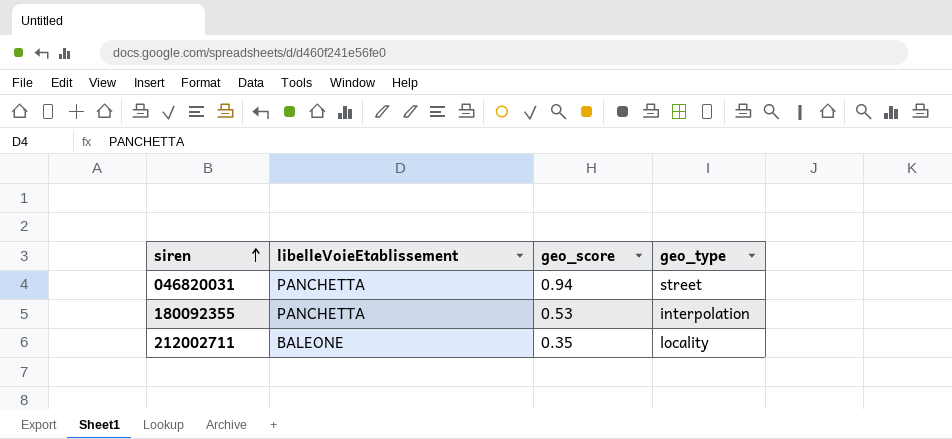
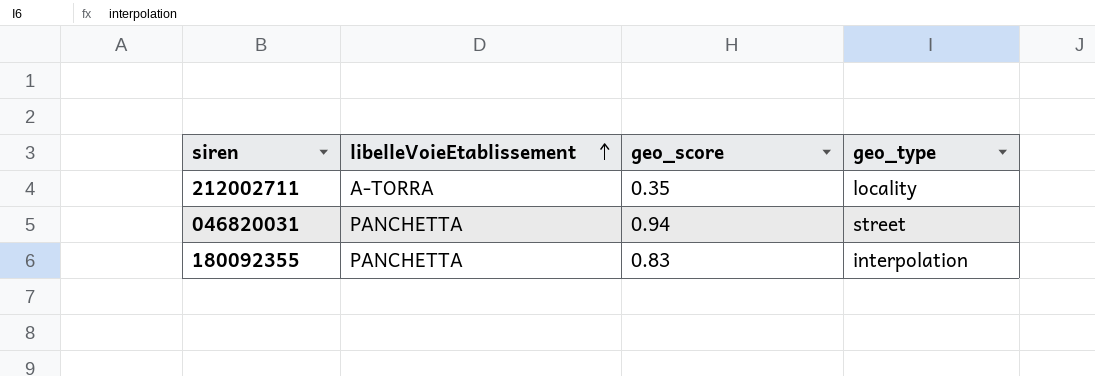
row order: siren ascending -> libelleVoieEtablissement ascending
212002711 | libelleVoieEtablissement: BALEONE -> A-TORRA
180092355 | geo_score: 0.53 -> 0.83

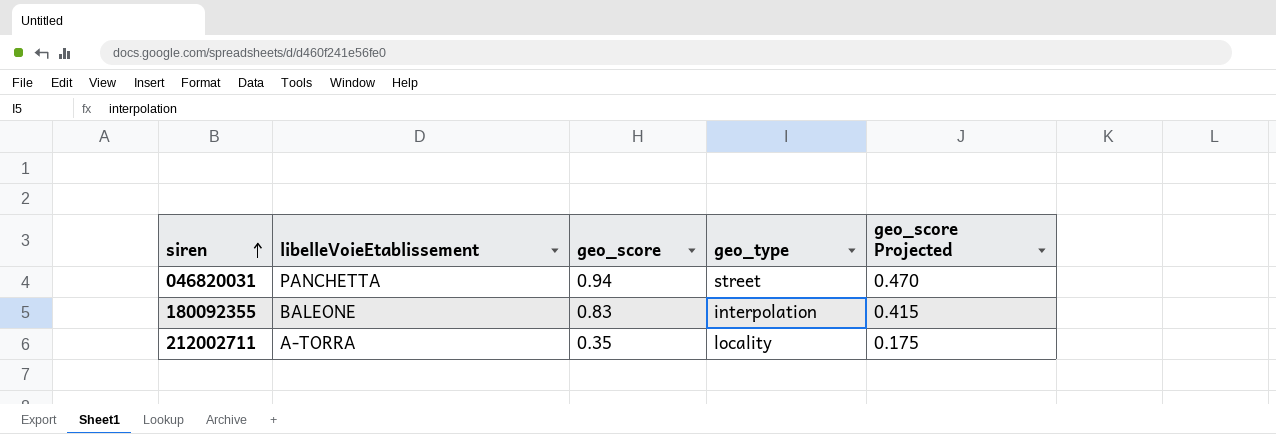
row order: libelleVoieEtablissement ascending -> siren ascending
column geo_score Projected | formula: none -> [geo_score] * 0.5
180092355 | libelleVoieEtablissement: PANCHETTA -> BALEONE

